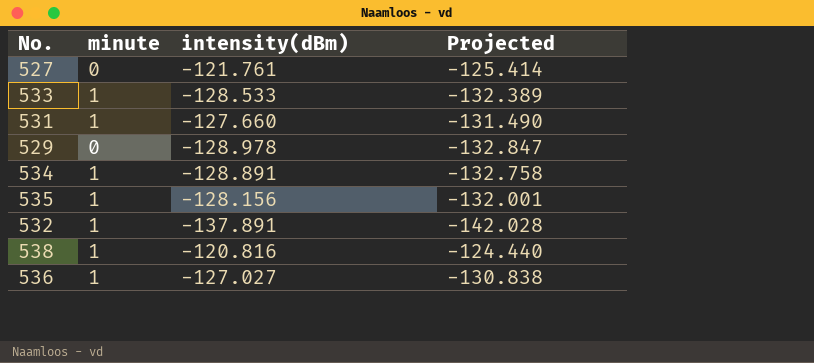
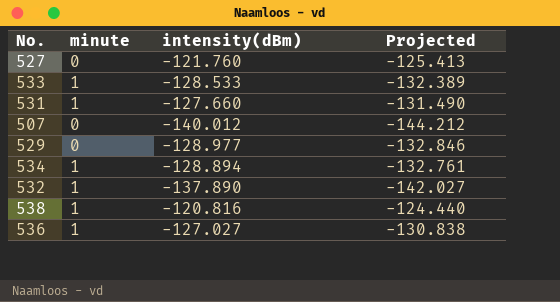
row 535: 1 | -128.156 | -132.001 -> none
527 | intensity(dBm): -121.761 -> -121.760
527 | Projected: -125.414 -> -125.413
row 507: none -> 0 | -140.012 | -144.212
529 | intensity(dBm): -128.978 -> -128.977
529 | Projected: -132.847 -> -132.846
534 | intensity(dBm): -128.891 -> -128.894
534 | Projected: -132.758 -> -132.761
532 | intensity(dBm): -137.891 -> -137.890
532 | Projected: -142.028 -> -142.027

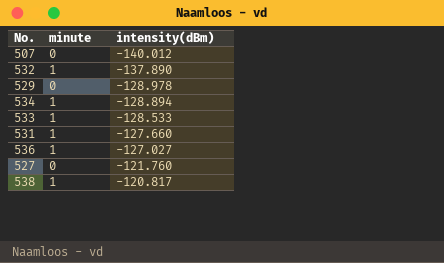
row order: none -> intensity(dBm) ascending
column Projected | formula: [intensity(dBm)] * 1.03 -> none
529 | intensity(dBm): -128.977 -> -128.978
538 | intensity(dBm): -120.816 -> -120.817

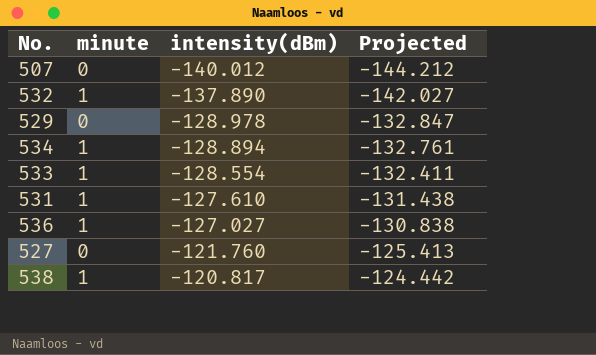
column Projected | formula: none -> [intensity(dBm)] * 1.03
533 | intensity(dBm): -128.533 -> -128.554
531 | intensity(dBm): -127.660 -> -127.610

